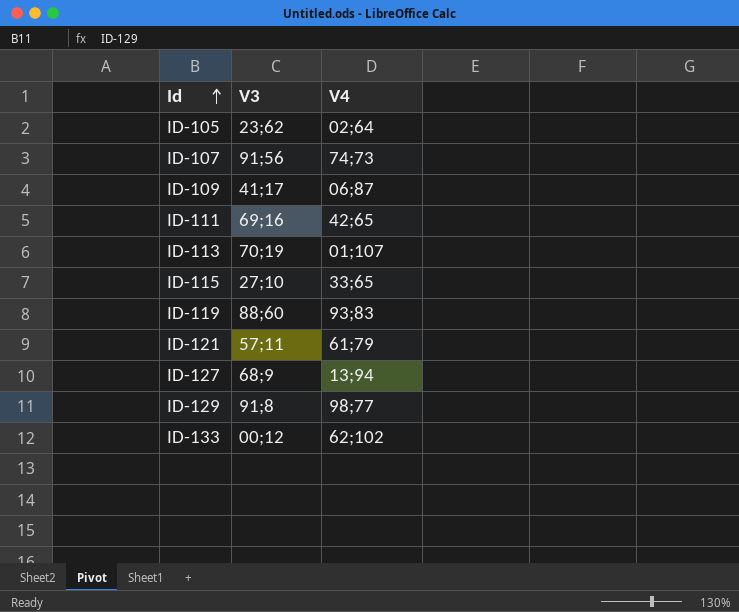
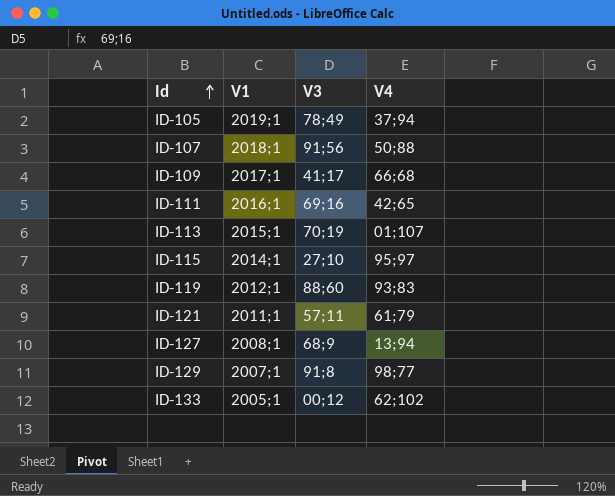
column V1 | position: none -> 2
ID-105 | V3: 23;62 -> 78;49
ID-105 | V4: 02;64 -> 37;94
ID-107 | V4: 74;73 -> 50;88
ID-109 | V4: 06;87 -> 66;68
ID-115 | V4: 33;65 -> 95;97

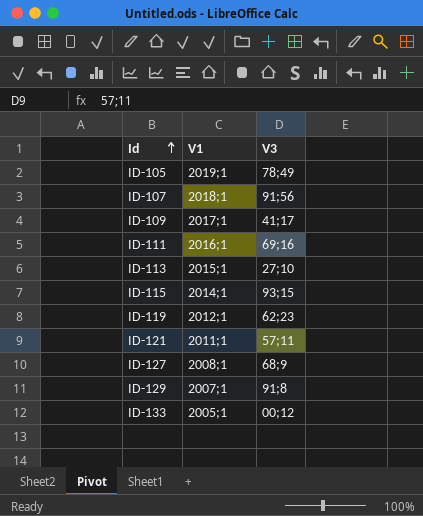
column V4 | position: 4 -> none
ID-113 | V3: 70;19 -> 27;10
ID-115 | V3: 27;10 -> 93;15
ID-119 | V3: 88;60 -> 62;23

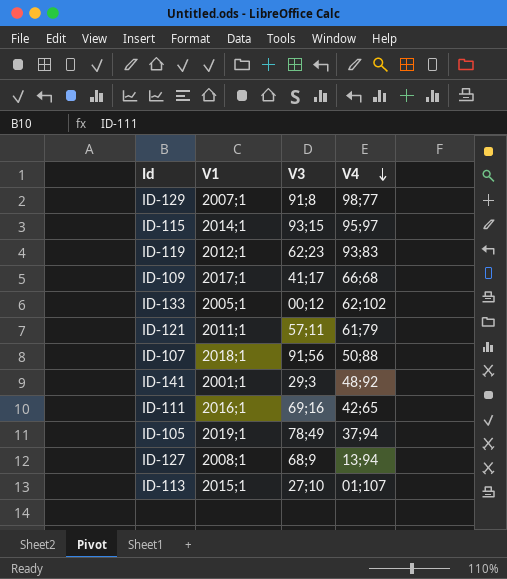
row order: Id ascending -> V4 descending
column V4 | position: none -> 4
row ID-141: none -> 2001;1 | 29;3 | 48;92

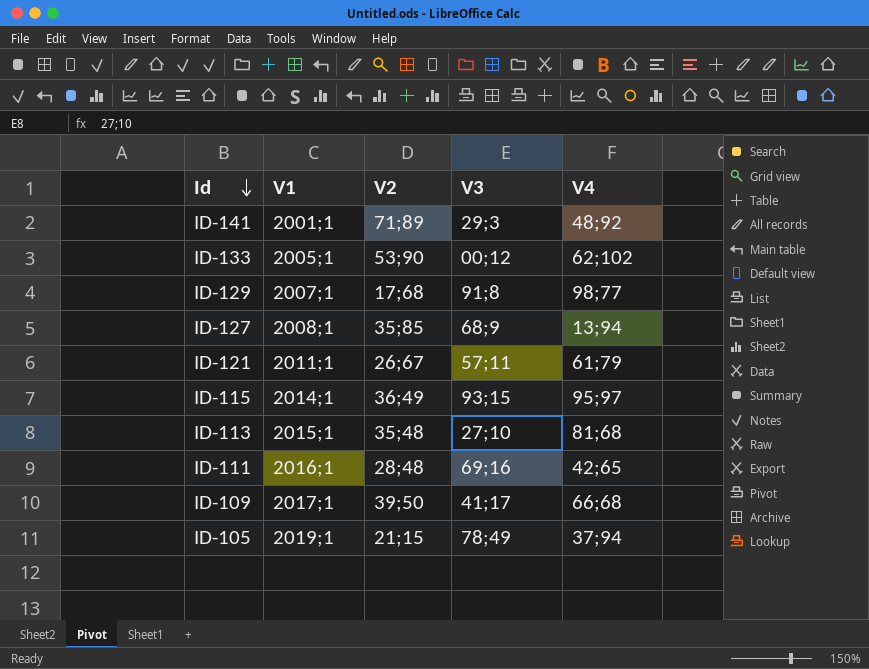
row order: V4 descending -> Id descending
column V2 | position: none -> 3
row ID-119: 2012;1 | 62;23 | 93;83 -> none
row ID-107: 2018;1 | 91;56 | 50;88 -> none
ID-113 | V4: 01;107 -> 81;68

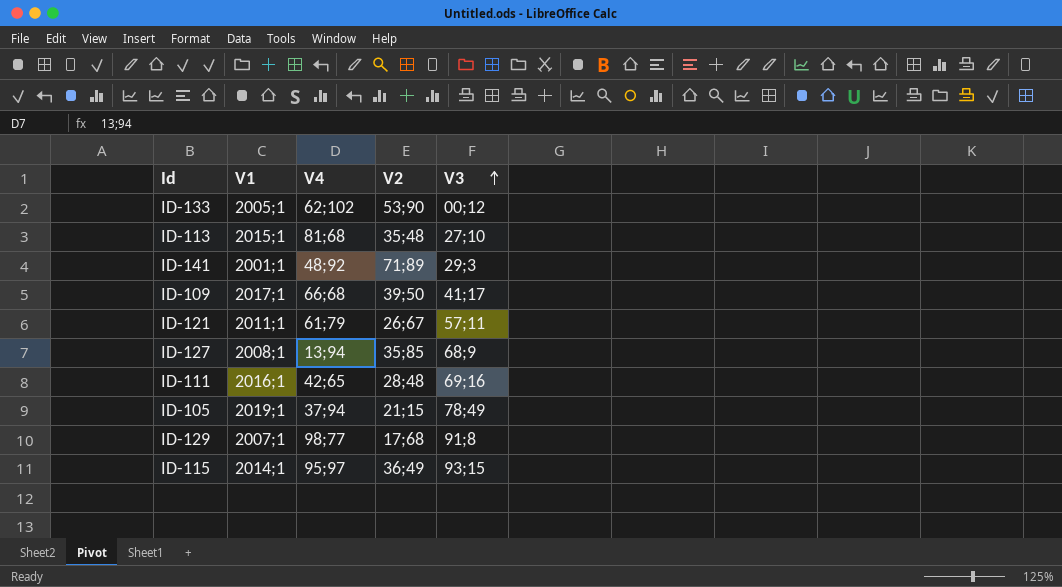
row order: Id descending -> V3 ascending
column V4 | position: 5 -> 3

